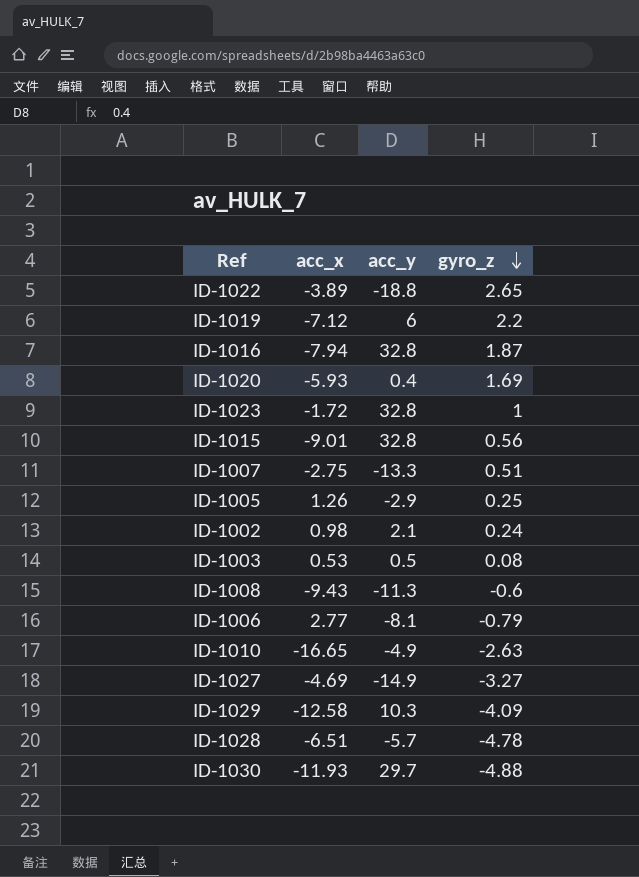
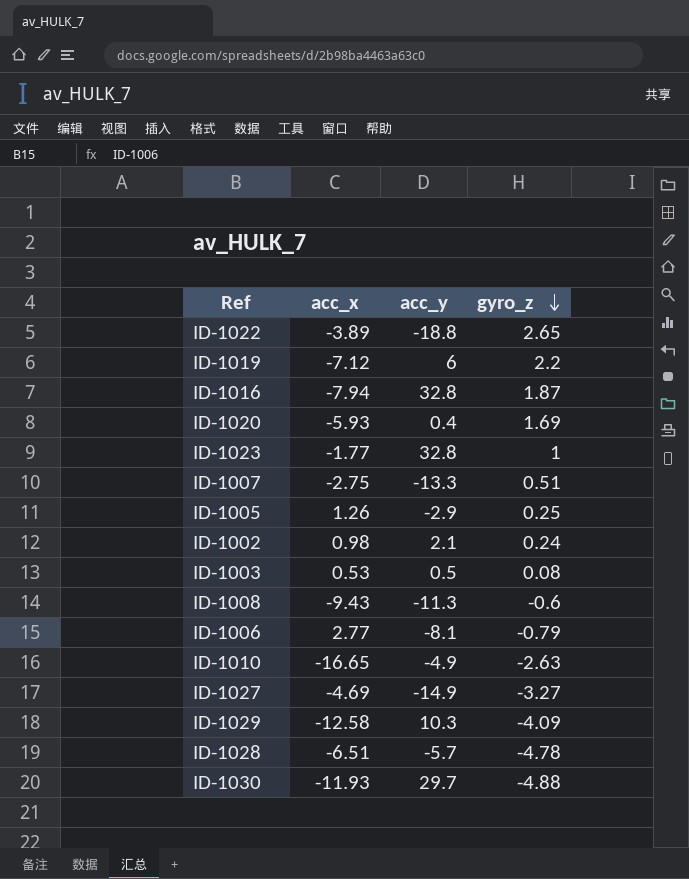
row ID-1015: -9.01 | 32.8 | 0.56 -> none
ID-1023 | acc_x: -1.72 -> -1.77

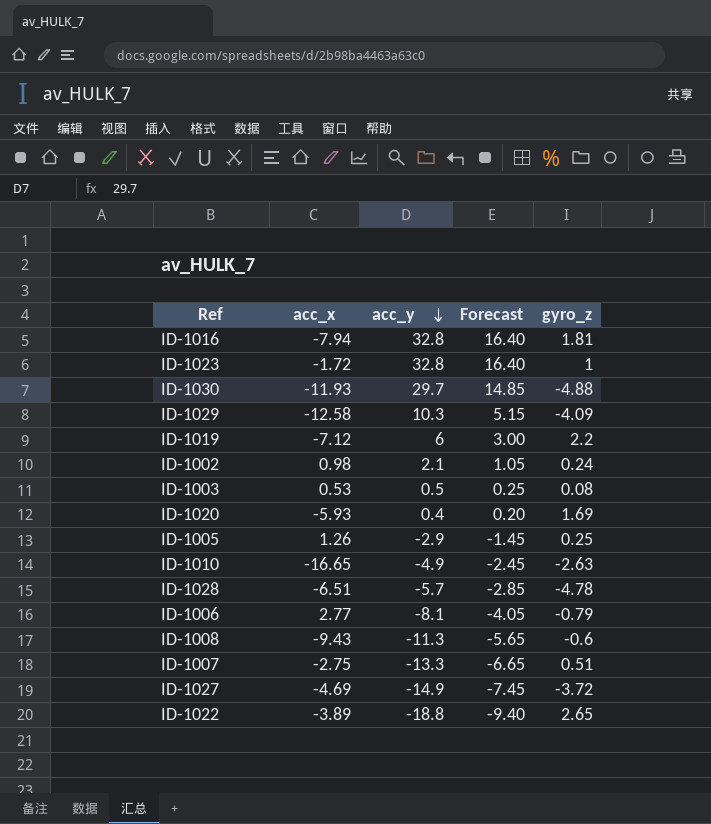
row order: gyro_z descending -> acc_y descending
column Forecast | formula: none -> [acc_y] * 0.5
ID-1016 | gyro_z: 1.87 -> 1.81
ID-1023 | acc_x: -1.77 -> -1.72
ID-1027 | gyro_z: -3.27 -> -3.72

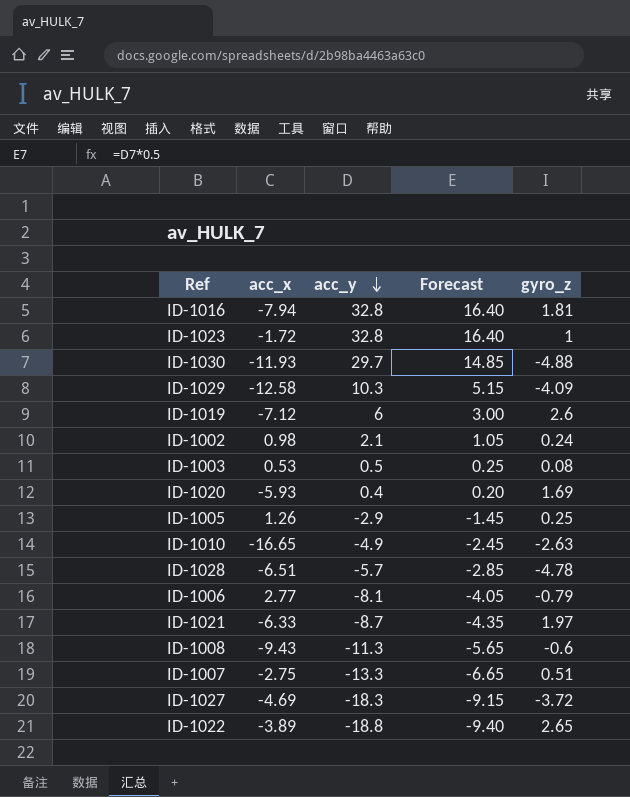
ID-1019 | gyro_z: 2.2 -> 2.6
row ID-1021: none -> -6.33 | -8.7 | -4.35 | 1.97
ID-1027 | acc_y: -14.9 -> -18.3
ID-1027 | Forecast: -7.45 -> -9.15

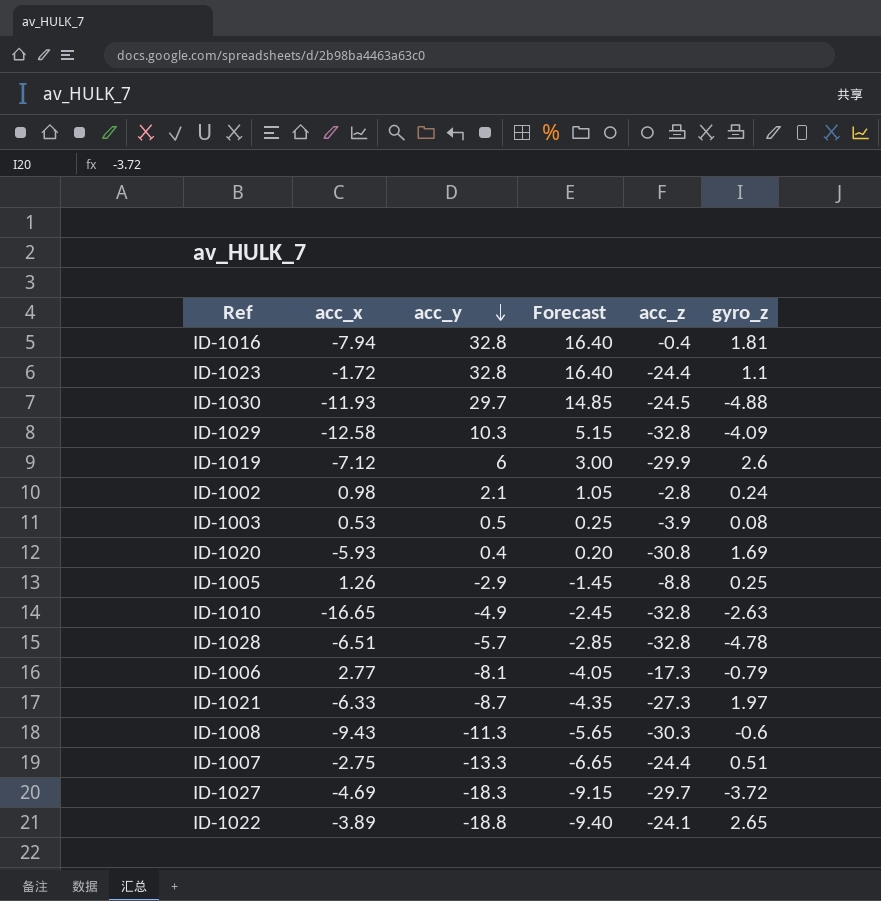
column acc_z | position: none -> 5
ID-1023 | gyro_z: 1 -> 1.1

